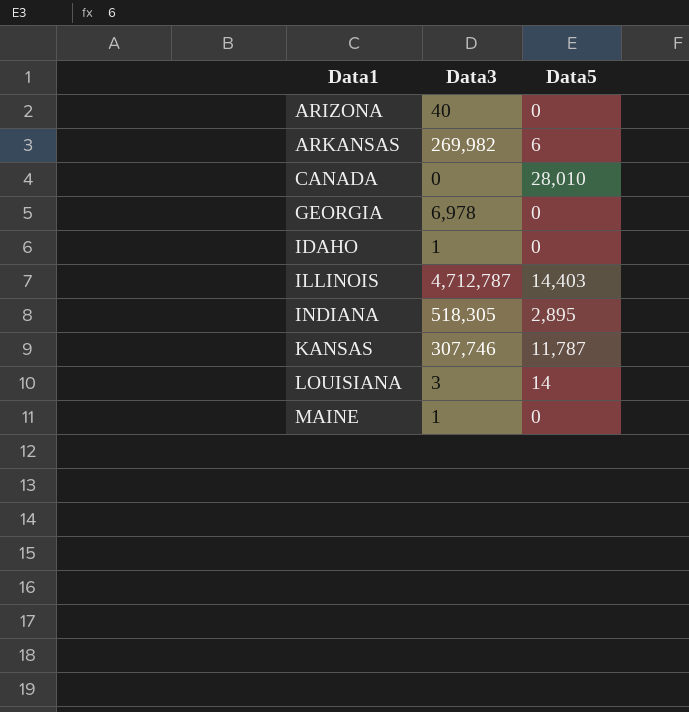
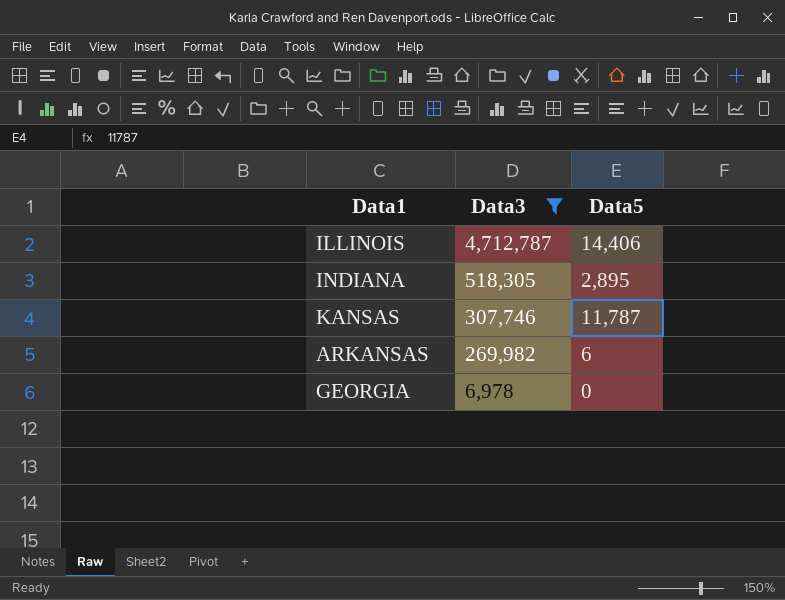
filter: none -> Data3 >= 6,978
row order: Data1 ascending -> Data3 descending
ILLINOIS | Data5: 14,403 -> 14,406

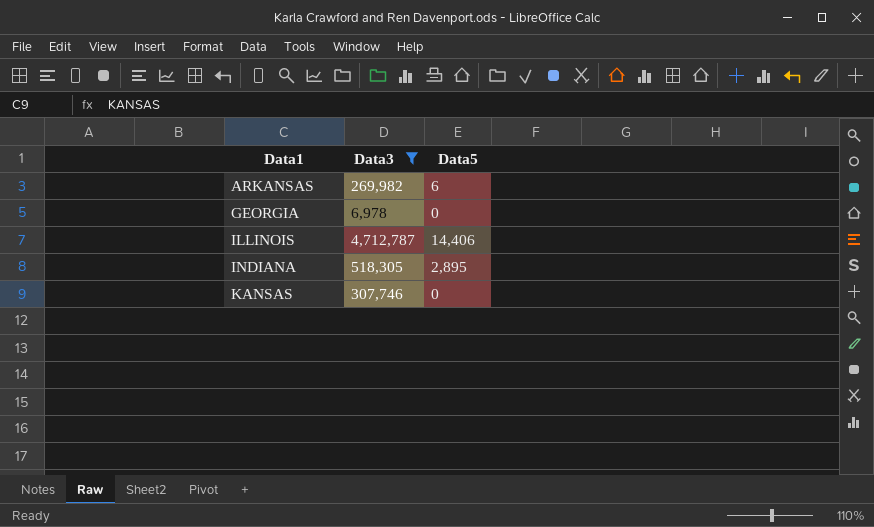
row order: Data3 descending -> Data1 ascending
KANSAS | Data5: 11,787 -> 0

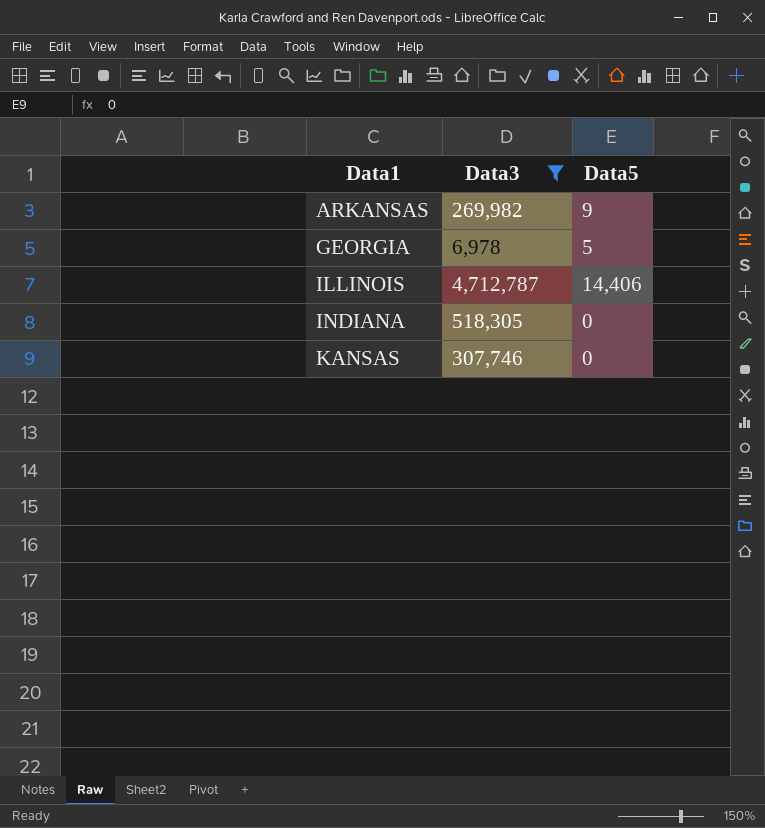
ARKANSAS | Data5: 6 -> 9
GEORGIA | Data5: 0 -> 5
INDIANA | Data5: 2,895 -> 0

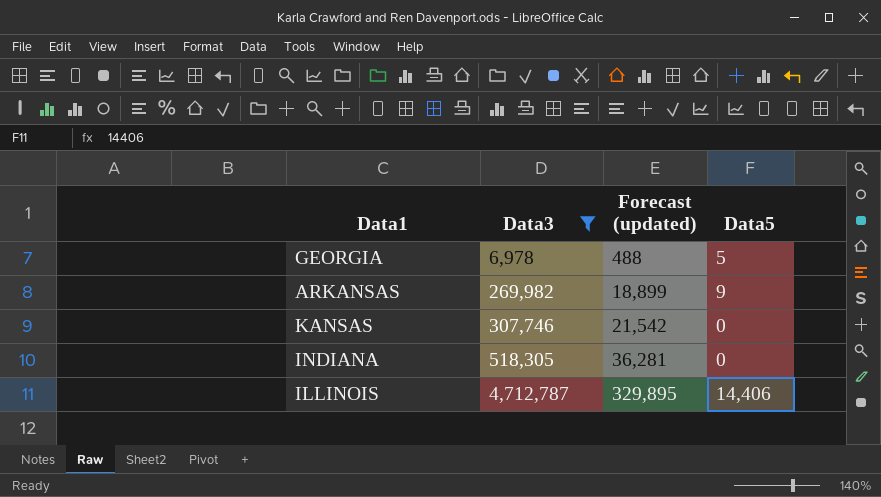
row order: Data1 ascending -> Data3 ascending
column Forecast (updated) | formula: none -> [Data3] * 0.07

